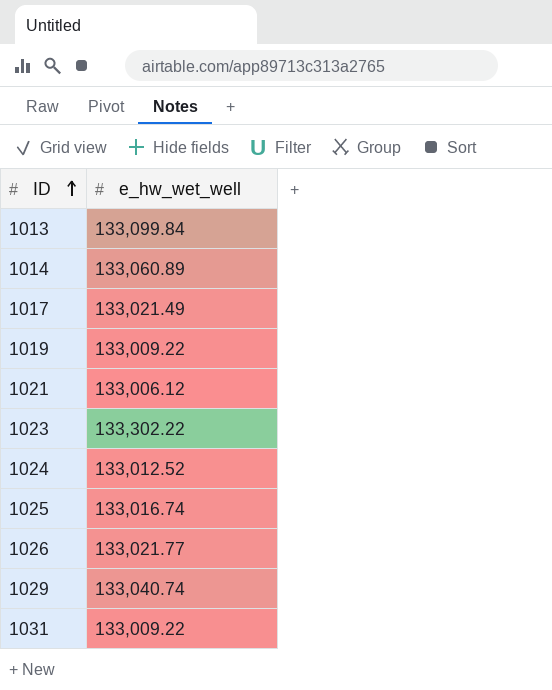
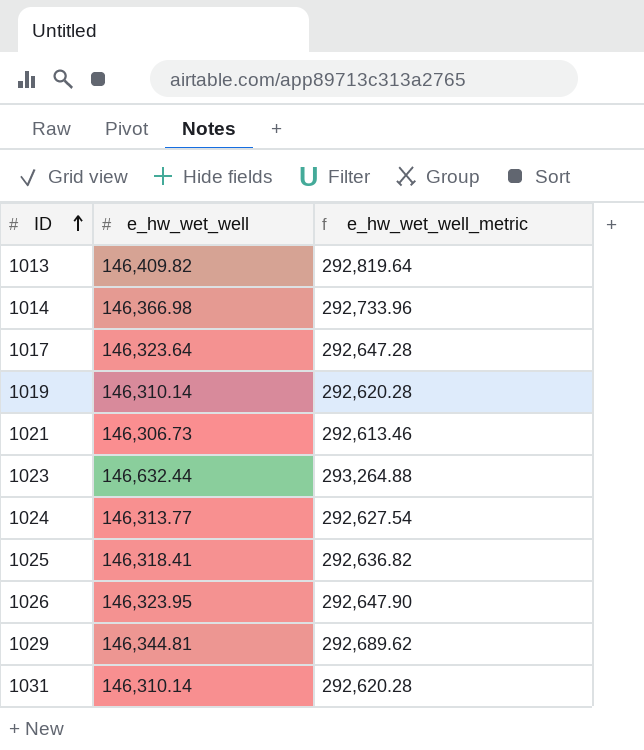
column e_hw_wet_well_metric | formula: none -> [e_hw_wet_well] * 2
1013 | e_hw_wet_well: 133,099.84 -> 146,409.82
1014 | e_hw_wet_well: 133,060.89 -> 146,366.98
1017 | e_hw_wet_well: 133,021.49 -> 146,323.64
1019 | e_hw_wet_well: 133,009.22 -> 146,310.14
1021 | e_hw_wet_well: 133,006.12 -> 146,306.73
1023 | e_hw_wet_well: 133,302.22 -> 146,632.44
1024 | e_hw_wet_well: 133,012.52 -> 146,313.77
1025 | e_hw_wet_well: 133,016.74 -> 146,318.41
1026 | e_hw_wet_well: 133,021.77 -> 146,323.95
1029 | e_hw_wet_well: 133,040.74 -> 146,344.81
1031 | e_hw_wet_well: 133,009.22 -> 146,310.14

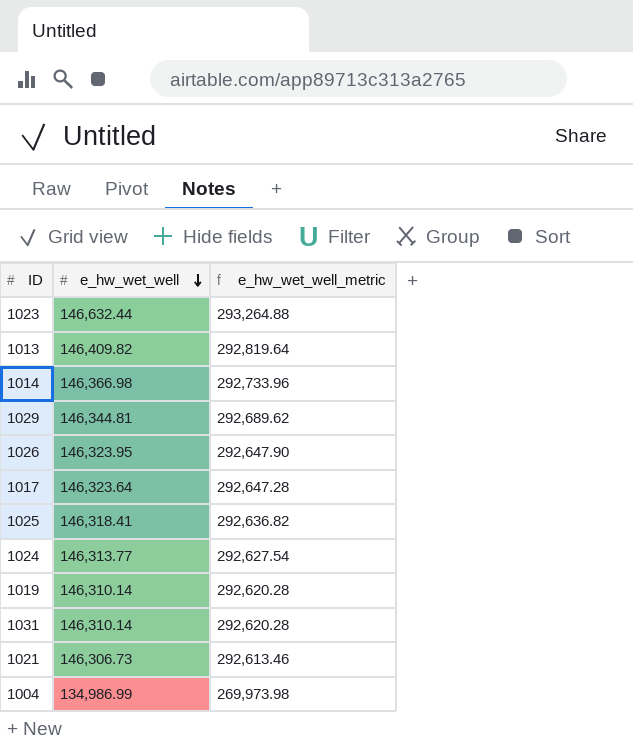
row order: ID ascending -> e_hw_wet_well descending
row 1004: none -> 134,986.99 | 269,973.98

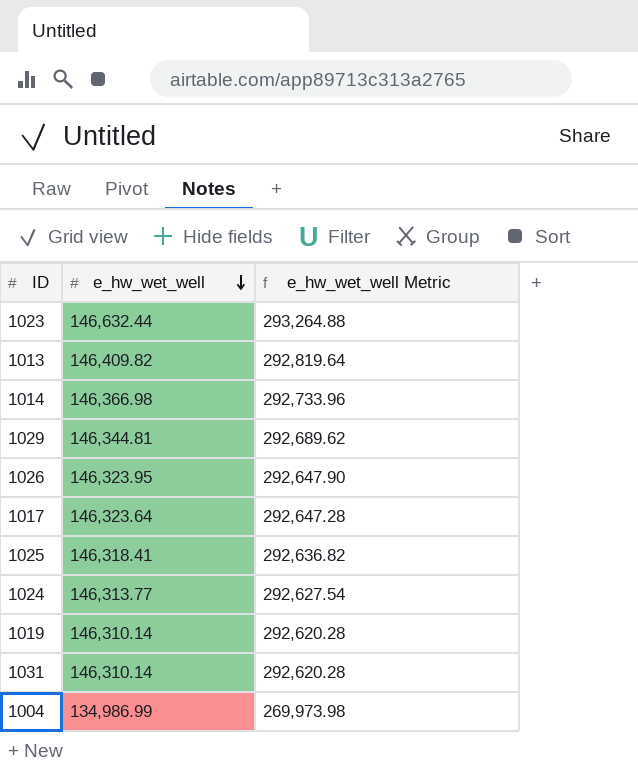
column name: e_hw_wet_well_metric -> e_hw_wet_well Metric
row 1021: 146,306.73 | 292,613.46 -> none

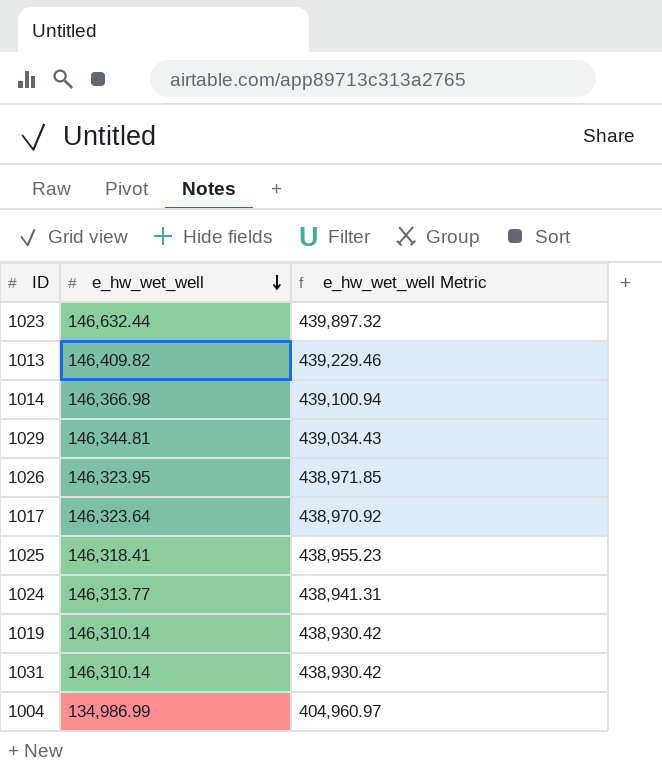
column e_hw_wet_well Metric | formula: [e_hw_wet_well] * 2 -> [e_hw_wet_well] * 3

